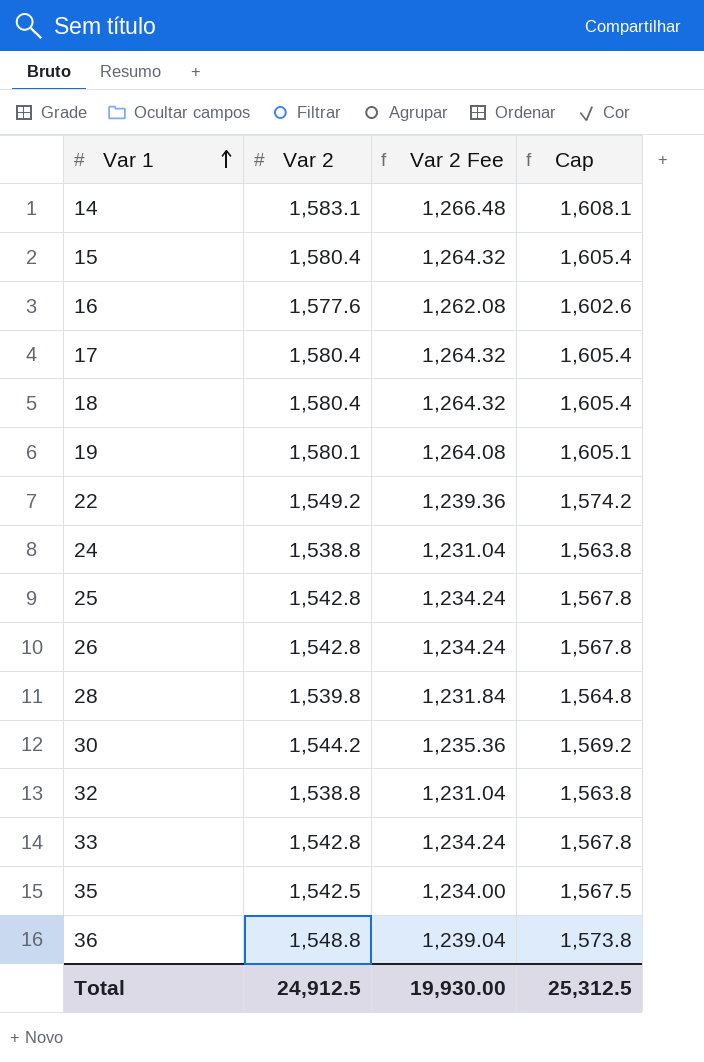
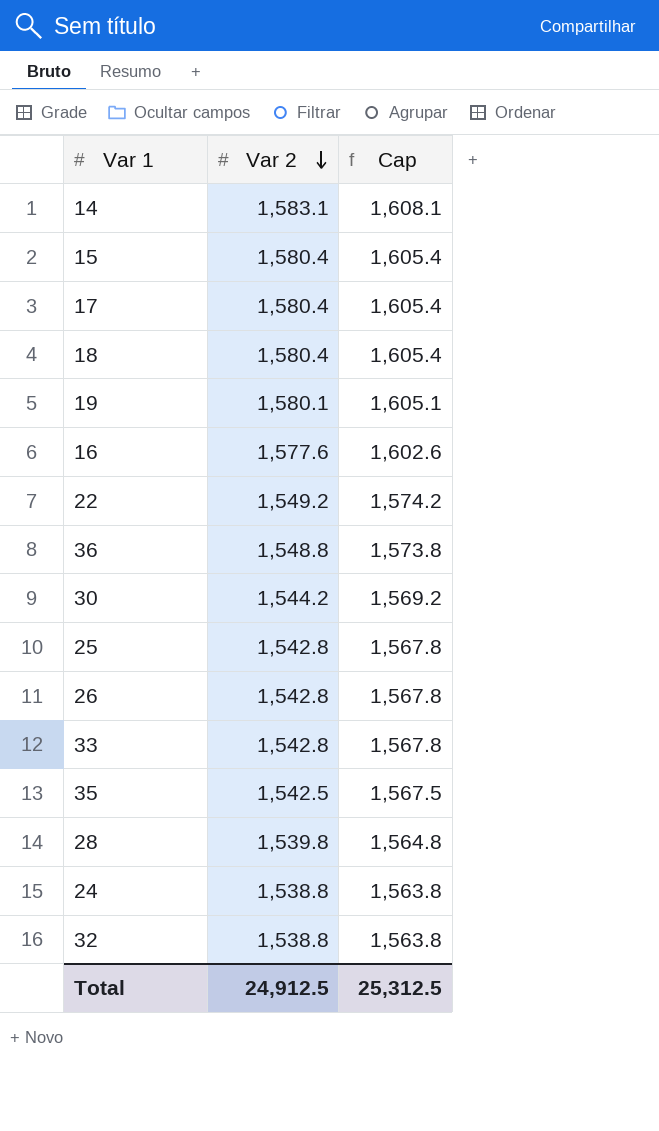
row order: Var 1 ascending -> Var 2 descending
column Var 2 Fee | formula: [Var 2] * 0.8 -> none

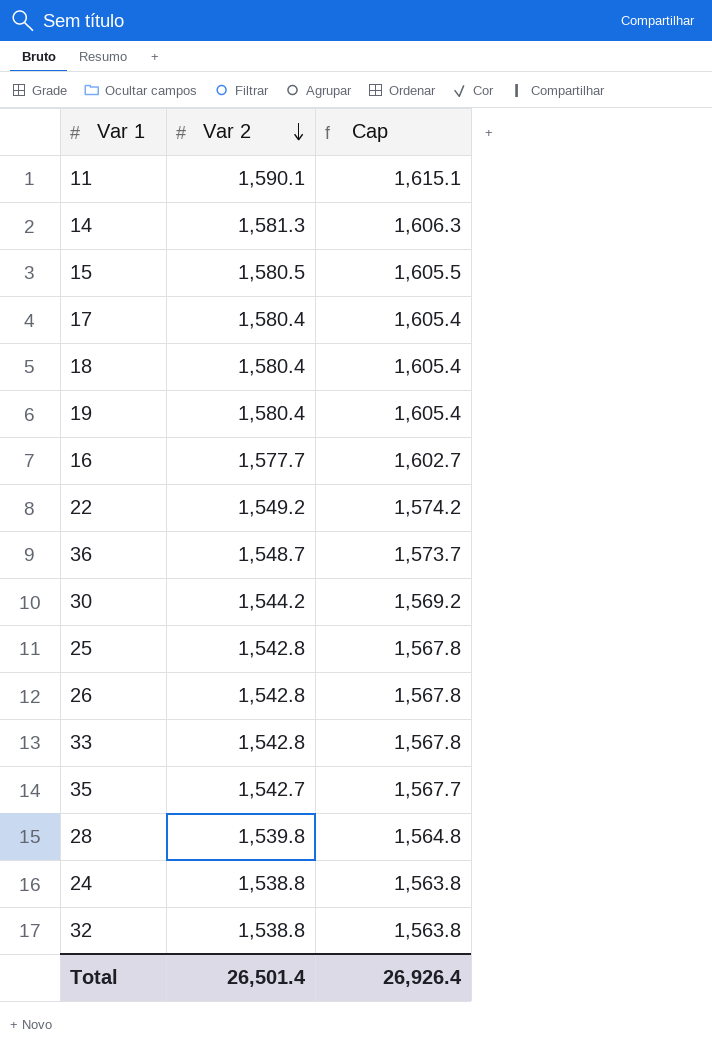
row 11: none -> 1,590.1 | 1,615.1
14 | Var 2: 1,583.1 -> 1,581.3
14 | Cap: 1,608.1 -> 1,606.3
15 | Var 2: 1,580.4 -> 1,580.5
15 | Cap: 1,605.4 -> 1,605.5
19 | Var 2: 1,580.1 -> 1,580.4
19 | Cap: 1,605.1 -> 1,605.4
16 | Var 2: 1,577.6 -> 1,577.7
16 | Cap: 1,602.6 -> 1,602.7
36 | Var 2: 1,548.8 -> 1,548.7
36 | Cap: 1,573.8 -> 1,573.7
35 | Var 2: 1,542.5 -> 1,542.7
35 | Cap: 1,567.5 -> 1,567.7
Total | Var 2: 24,912.5 -> 26,501.4
Total | Cap: 25,312.5 -> 26,926.4

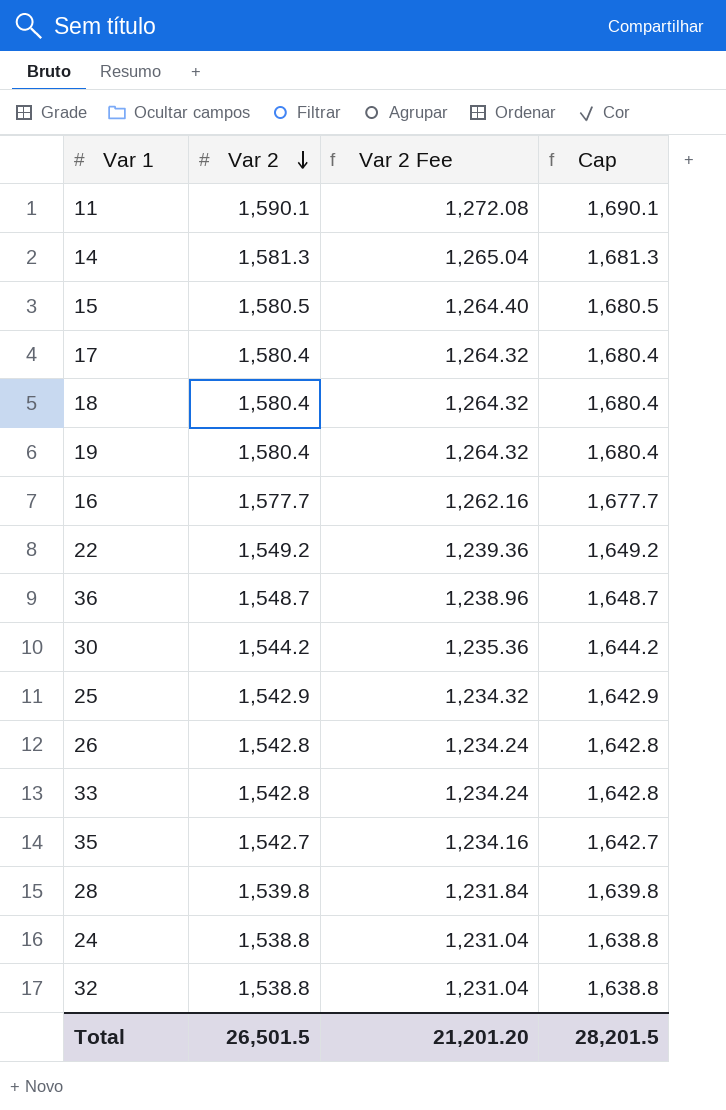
column Var 2 Fee | formula: none -> [Var 2] * 0.8
column Cap | formula: [Var 2] + 25 -> [Var 2] + 100
25 | Var 2: 1,542.8 -> 1,542.9
Total | Var 2: 26,501.4 -> 26,501.5
Total | Cap: 26,926.4 -> 28,201.5

